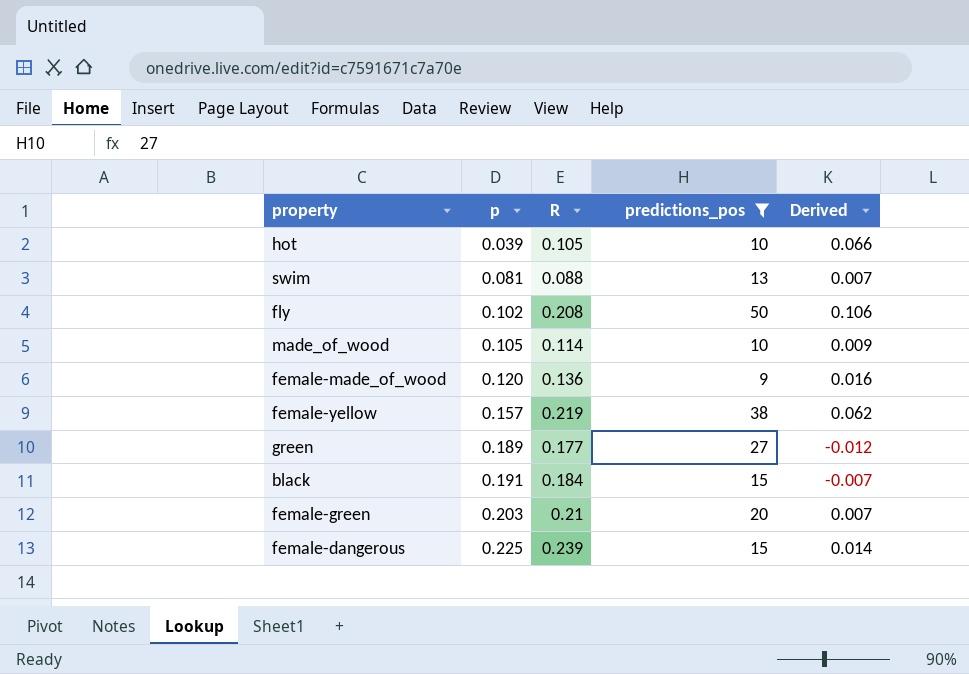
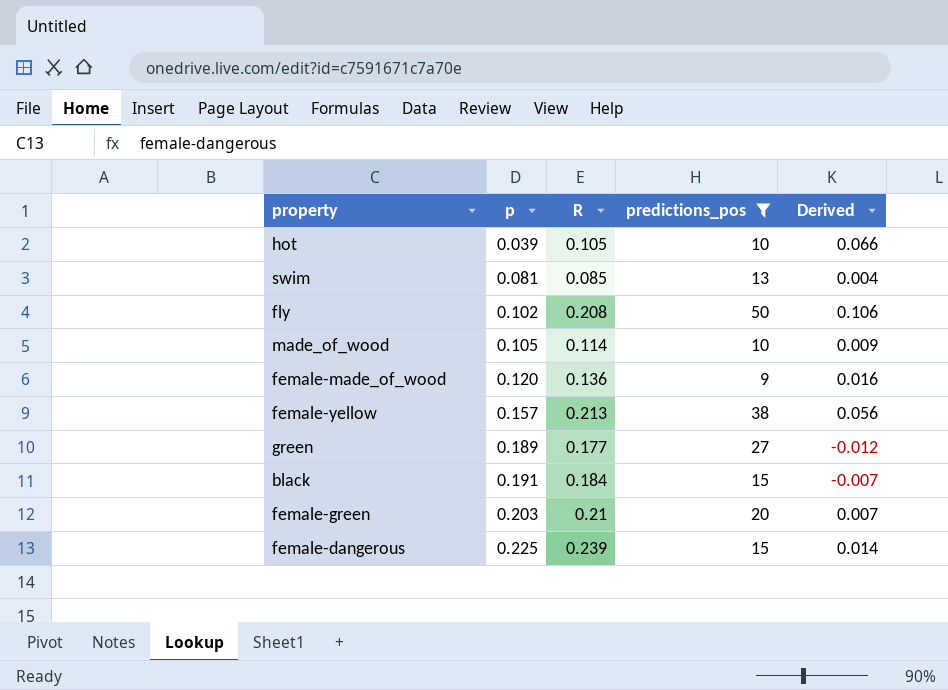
swim | R: 0.088 -> 0.085
swim | Derived: 0.007 -> 0.004
female-yellow | R: 0.219 -> 0.213
female-yellow | Derived: 0.062 -> 0.056

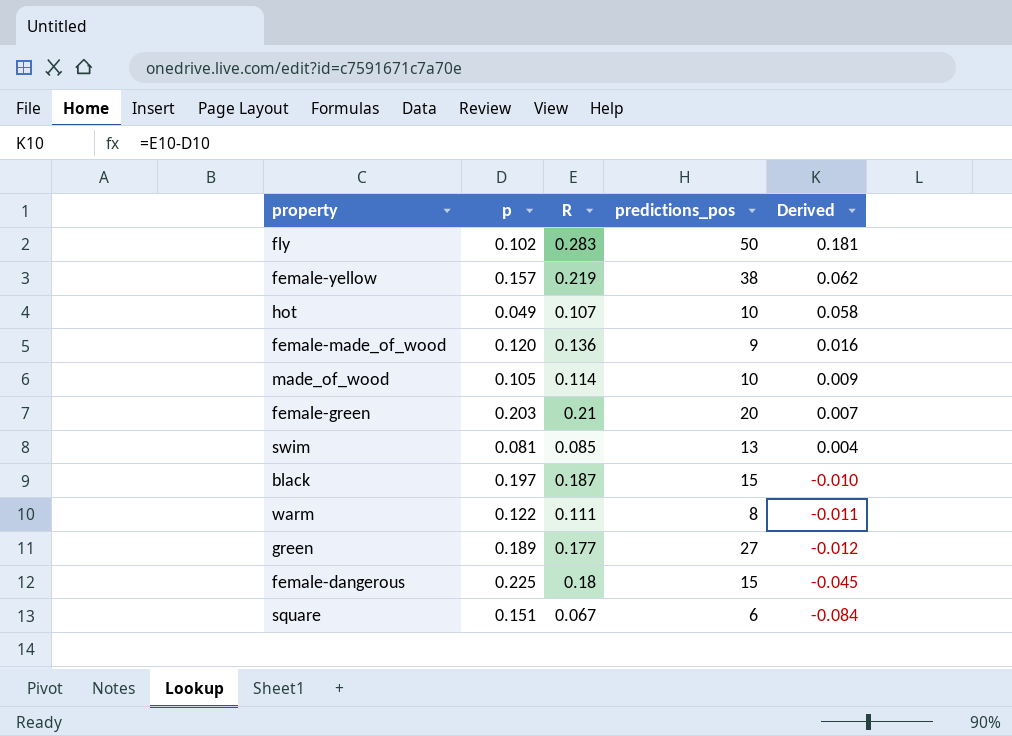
filter: predictions_pos >= 9 -> none
row order: p ascending -> Derived descending
fly | R: 0.208 -> 0.283
fly | Derived: 0.106 -> 0.181
female-yellow | R: 0.213 -> 0.219
female-yellow | Derived: 0.056 -> 0.062
hot | p: 0.039 -> 0.049
hot | R: 0.105 -> 0.107
hot | Derived: 0.066 -> 0.058
black | p: 0.191 -> 0.197
black | R: 0.184 -> 0.187
black | Derived: -0.007 -> -0.010
female-dangerous | R: 0.239 -> 0.18
female-dangerous | Derived: 0.014 -> -0.045

